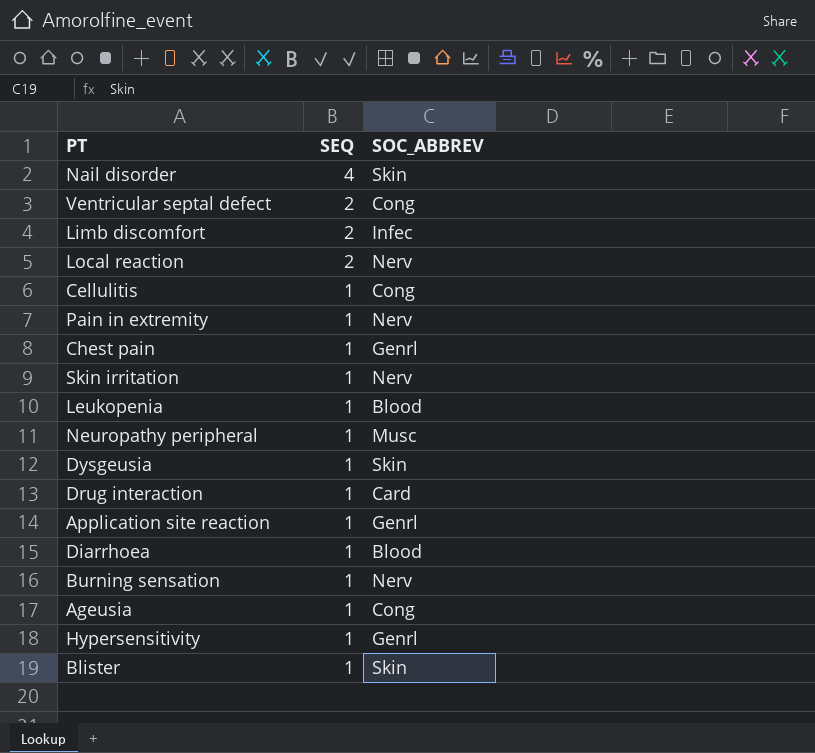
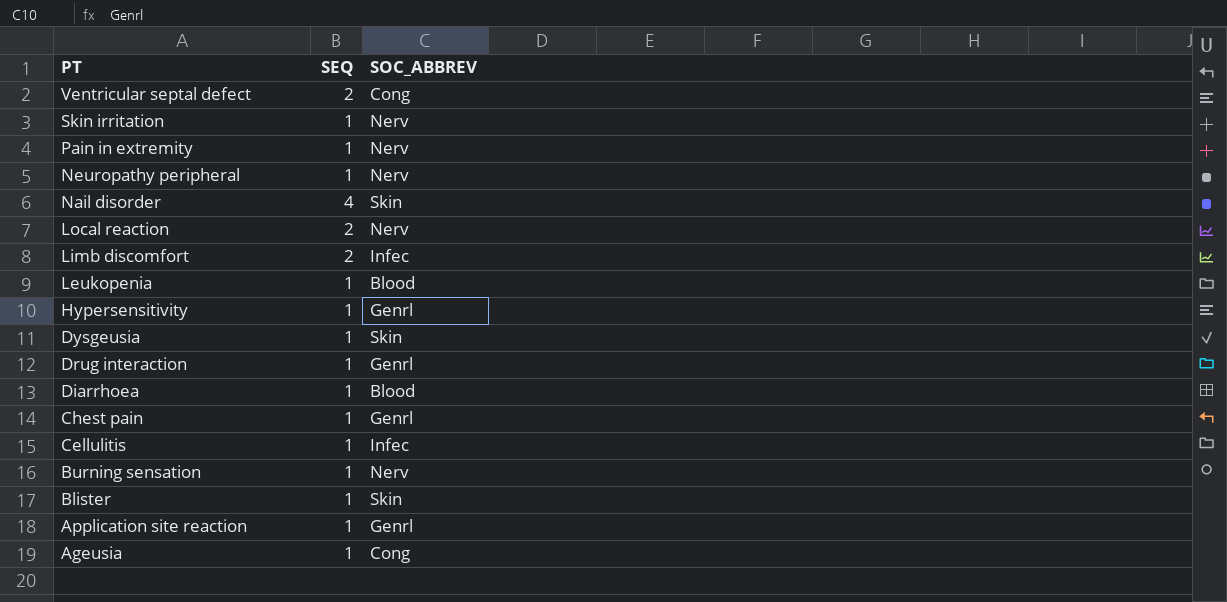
row order: SEQ descending -> PT descending
Neuropathy peripheral | SOC_ABBREV: Musc -> Nerv
Drug interaction | SOC_ABBREV: Card -> Genrl
Cellulitis | SOC_ABBREV: Cong -> Infec

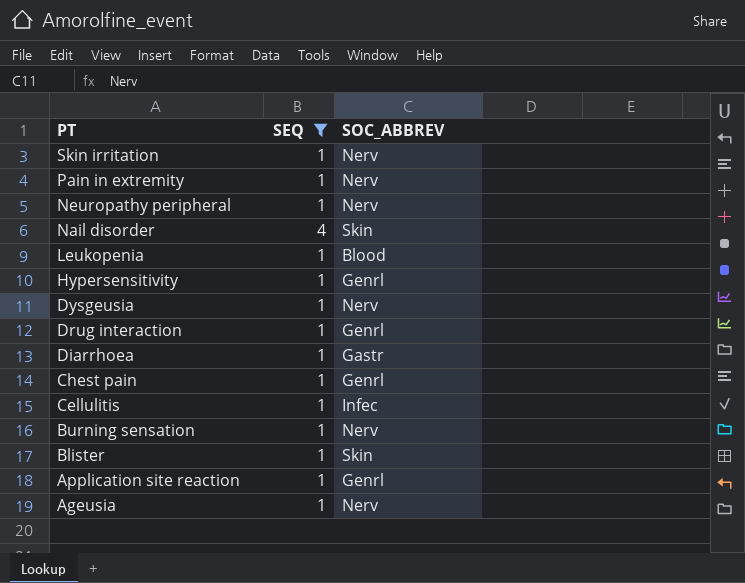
filter: none -> SEQ != 2
Dysgeusia | SOC_ABBREV: Skin -> Nerv
Diarrhoea | SOC_ABBREV: Blood -> Gastr
Ageusia | SOC_ABBREV: Cong -> Nerv

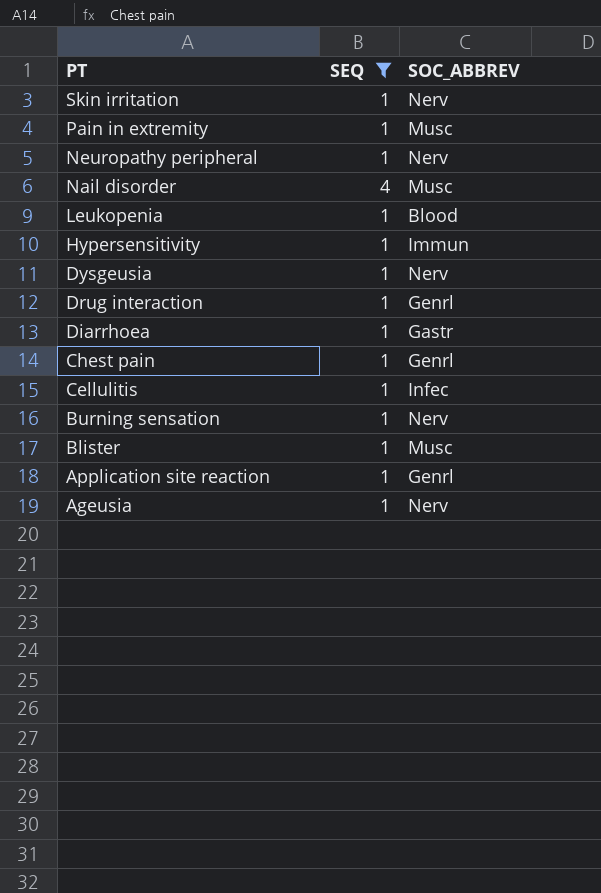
Pain in extremity | SOC_ABBREV: Nerv -> Musc
Nail disorder | SOC_ABBREV: Skin -> Musc
Hypersensitivity | SOC_ABBREV: Genrl -> Immun
Blister | SOC_ABBREV: Skin -> Musc

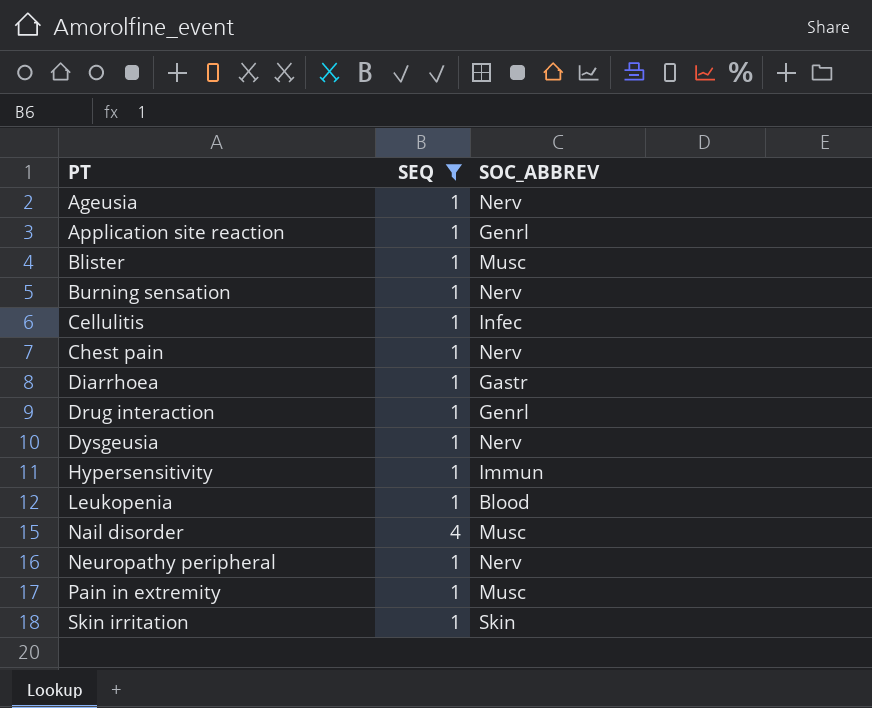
row order: PT descending -> PT ascending
Chest pain | SOC_ABBREV: Genrl -> Nerv
Skin irritation | SOC_ABBREV: Nerv -> Skin

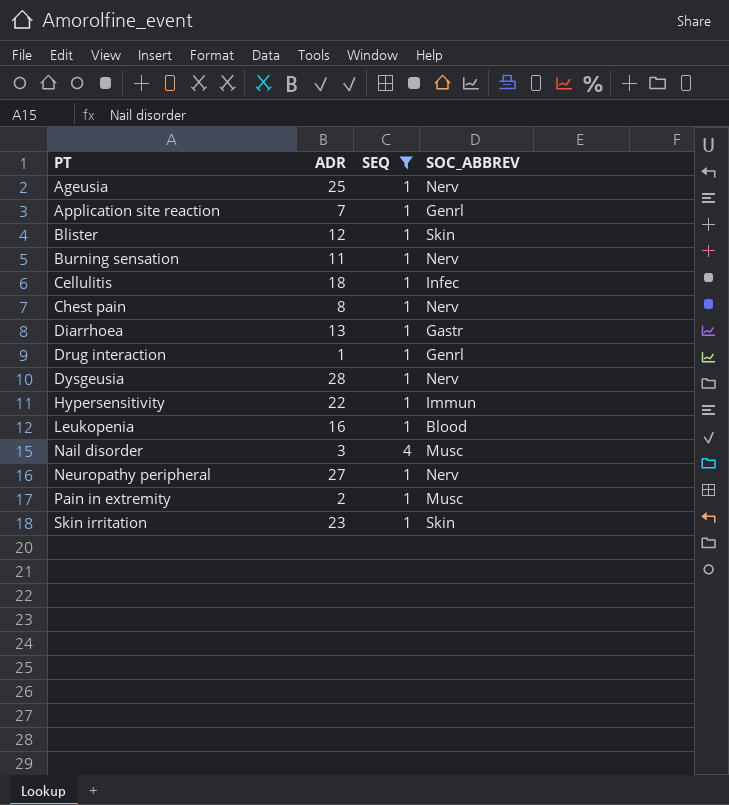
column ADR | position: none -> 2
Blister | SOC_ABBREV: Musc -> Skin

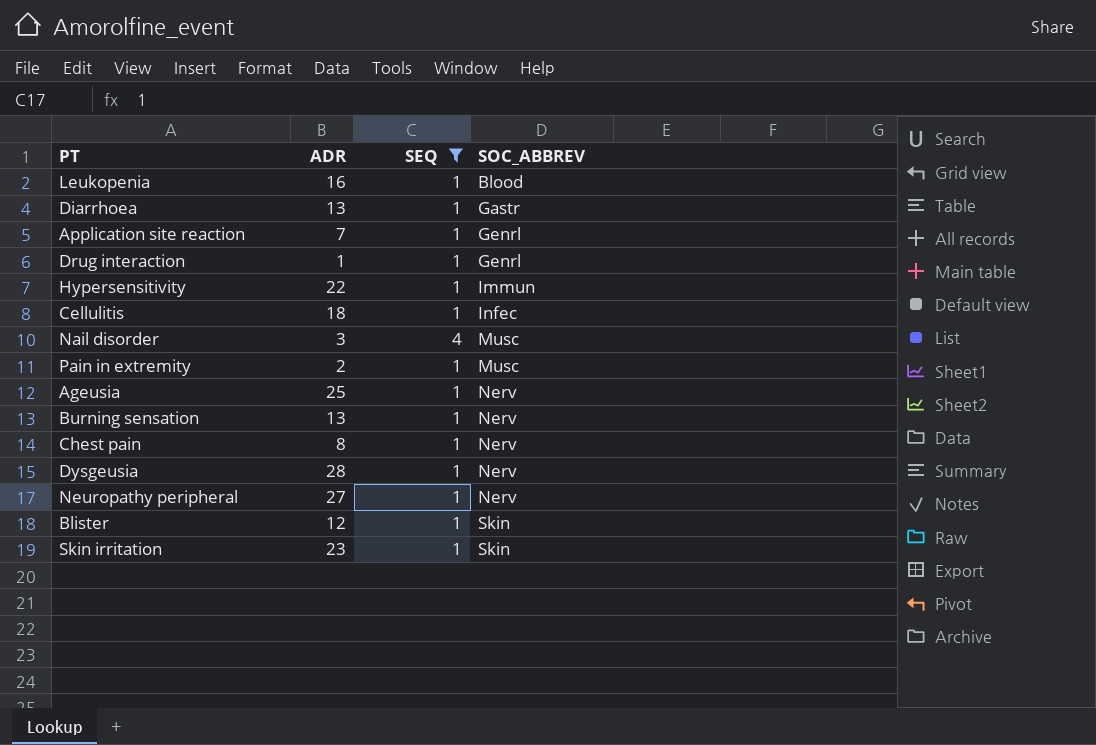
row order: PT ascending -> SOC_ABBREV ascending
Burning sensation | ADR: 11 -> 13

